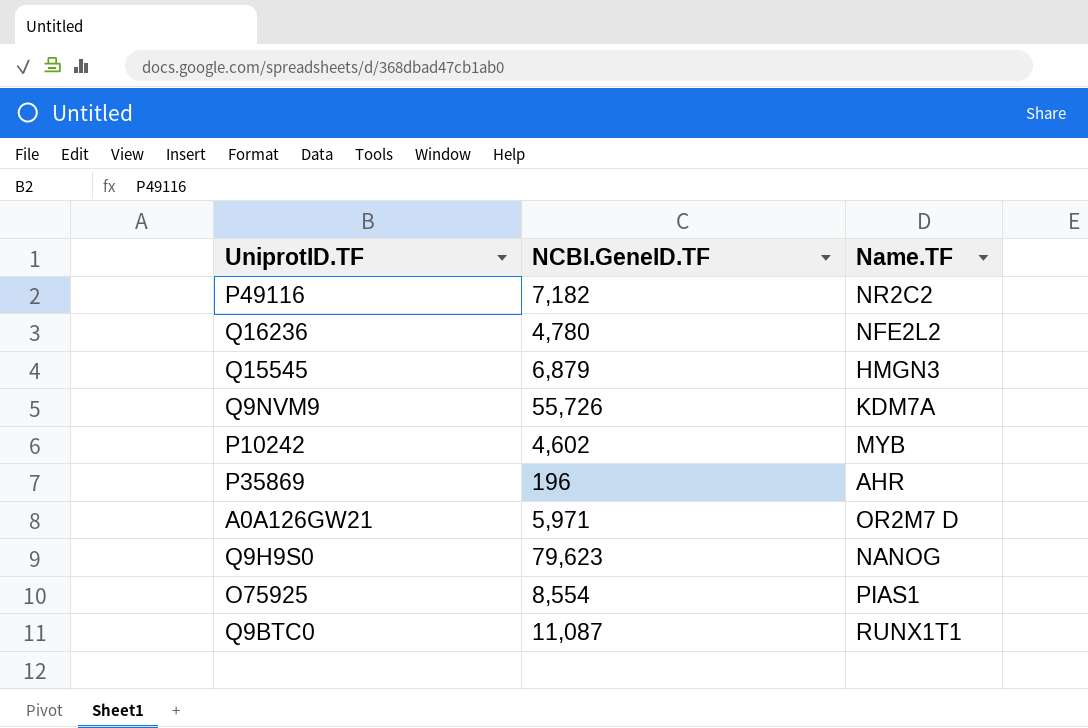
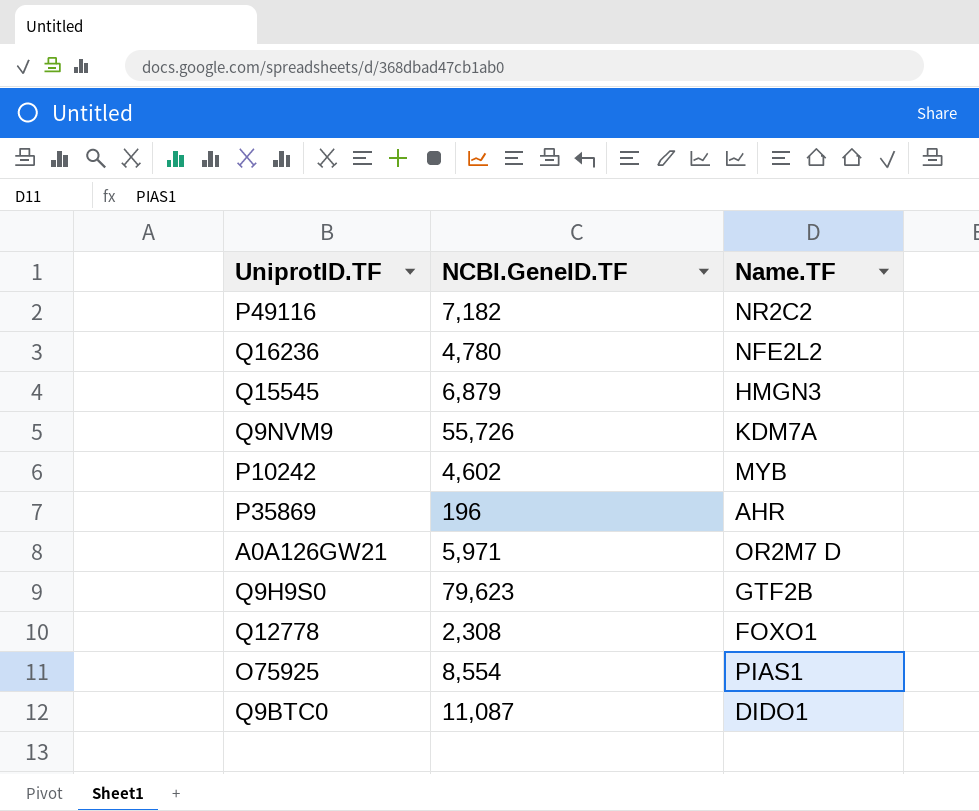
Q9H9S0 | Name.TF: NANOG -> GTF2B
row Q12778: none -> 2,308 | FOXO1
Q9BTC0 | Name.TF: RUNX1T1 -> DIDO1

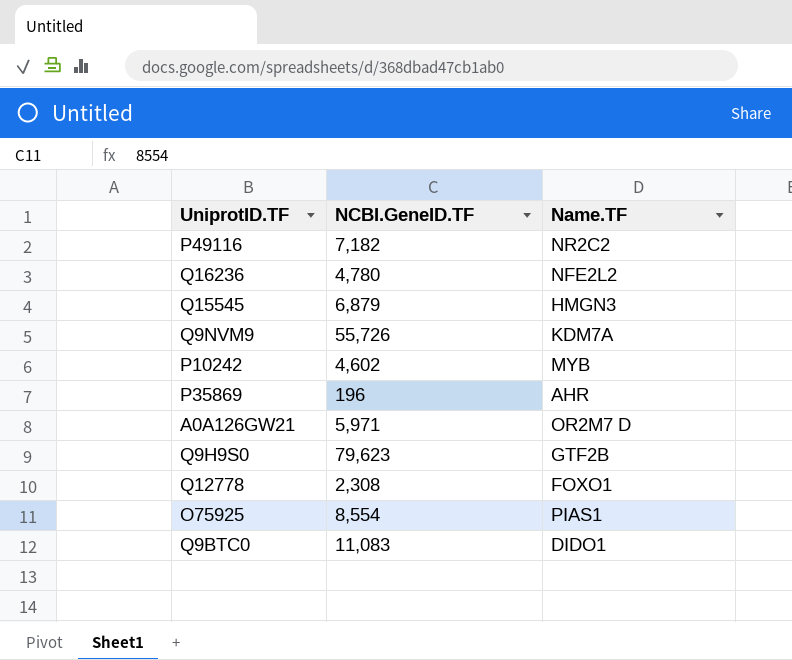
Q9BTC0 | NCBI.GeneID.TF: 11,087 -> 11,083

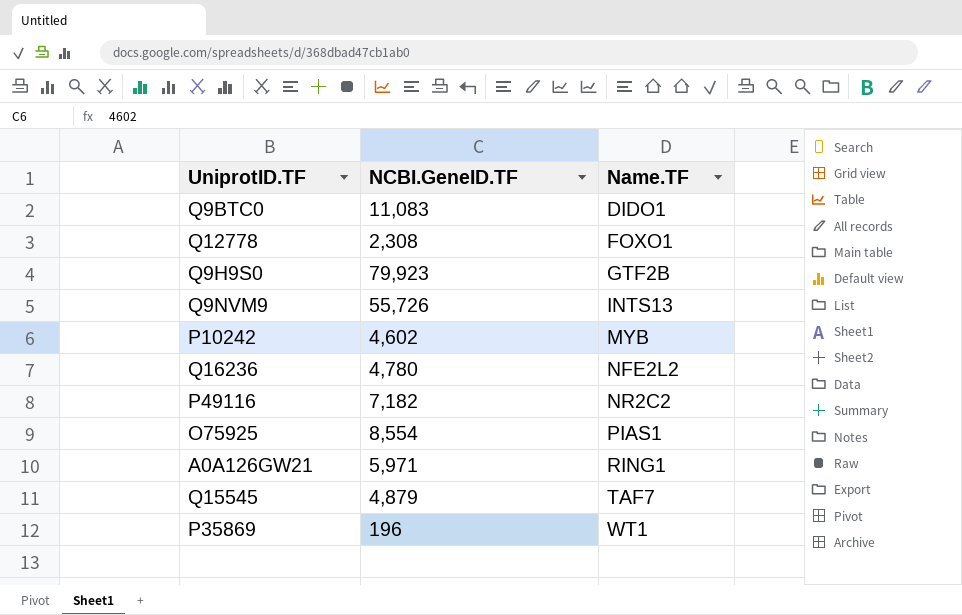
row order: none -> Name.TF ascending
Q9H9S0 | NCBI.GeneID.TF: 79,623 -> 79,923
Q9NVM9 | Name.TF: KDM7A -> INTS13
A0A126GW21 | Name.TF: OR2M7 D -> RING1
Q15545 | NCBI.GeneID.TF: 6,879 -> 4,879
Q15545 | Name.TF: HMGN3 -> TAF7
P35869 | Name.TF: AHR -> WT1

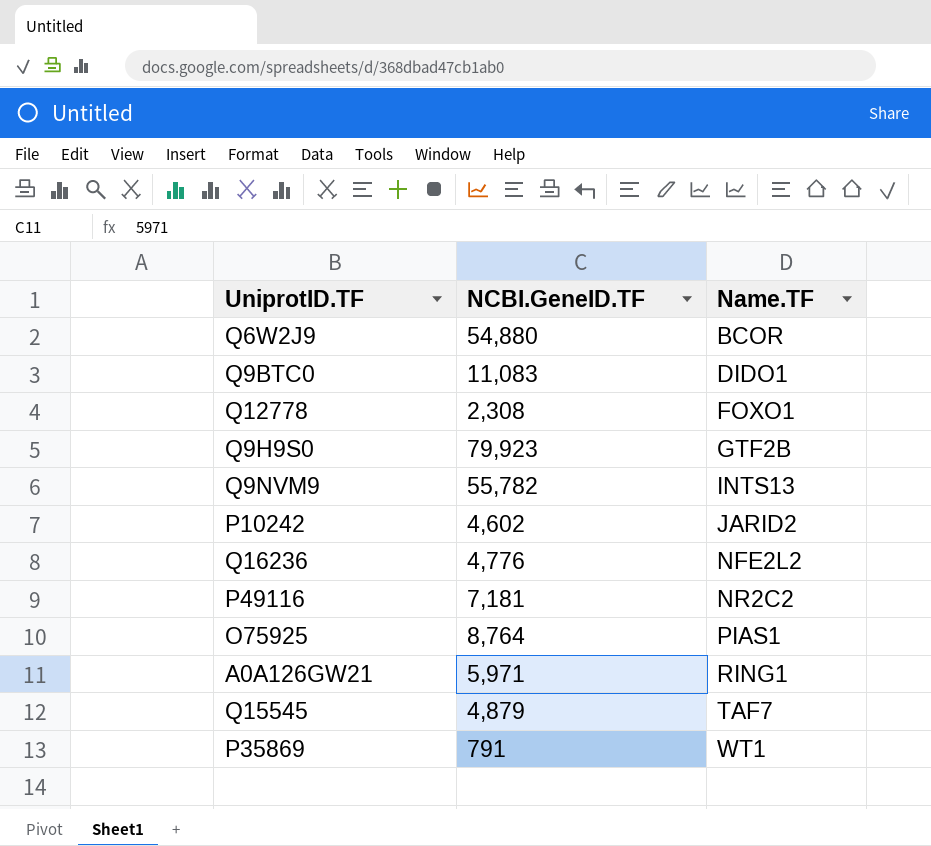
row Q6W2J9: none -> 54,880 | BCOR
Q9NVM9 | NCBI.GeneID.TF: 55,726 -> 55,782
P10242 | Name.TF: MYB -> JARID2
Q16236 | NCBI.GeneID.TF: 4,780 -> 4,776
P49116 | NCBI.GeneID.TF: 7,182 -> 7,181
O75925 | NCBI.GeneID.TF: 8,554 -> 8,764
P35869 | NCBI.GeneID.TF: 196 -> 791

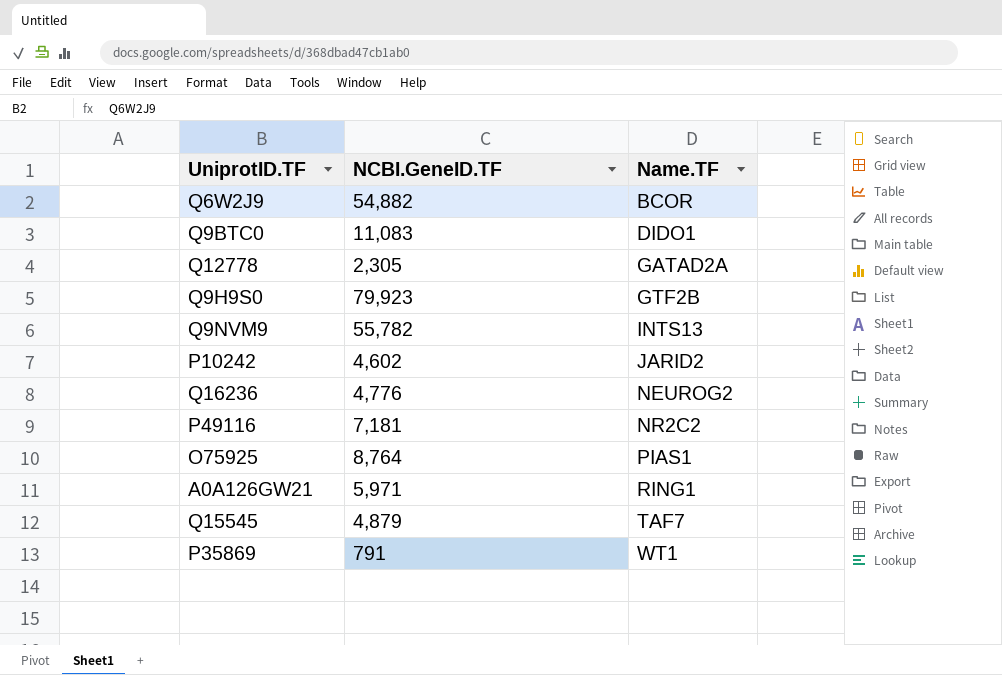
Q6W2J9 | NCBI.GeneID.TF: 54,880 -> 54,882
Q12778 | NCBI.GeneID.TF: 2,308 -> 2,305
Q12778 | Name.TF: FOXO1 -> GATAD2A
Q16236 | Name.TF: NFE2L2 -> NEUROG2

